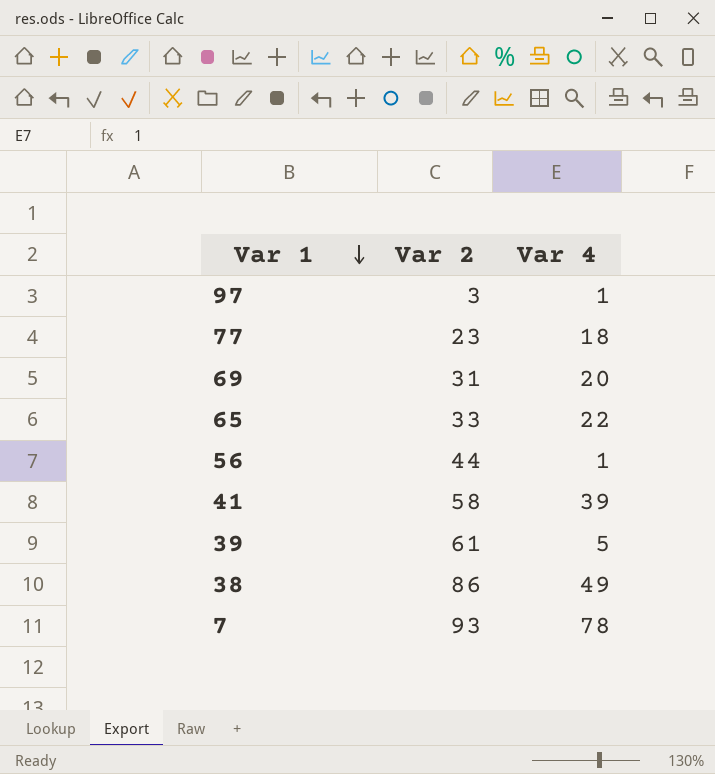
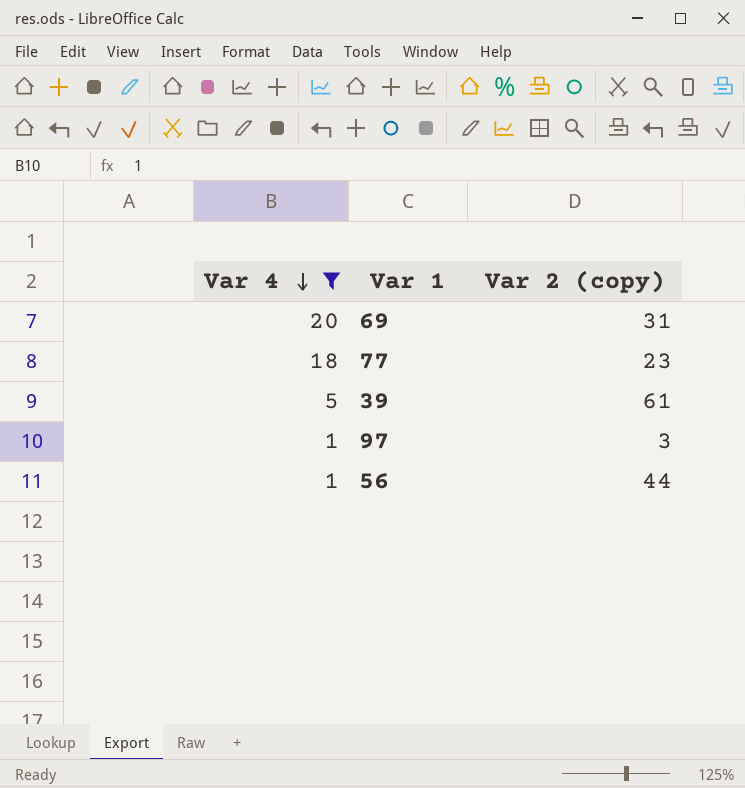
filter: none -> Var 4 <= 20
row order: Var 1 descending -> Var 4 descending
column Var 4 | position: 3 -> 1
column name: Var 2 -> Var 2 (copy)

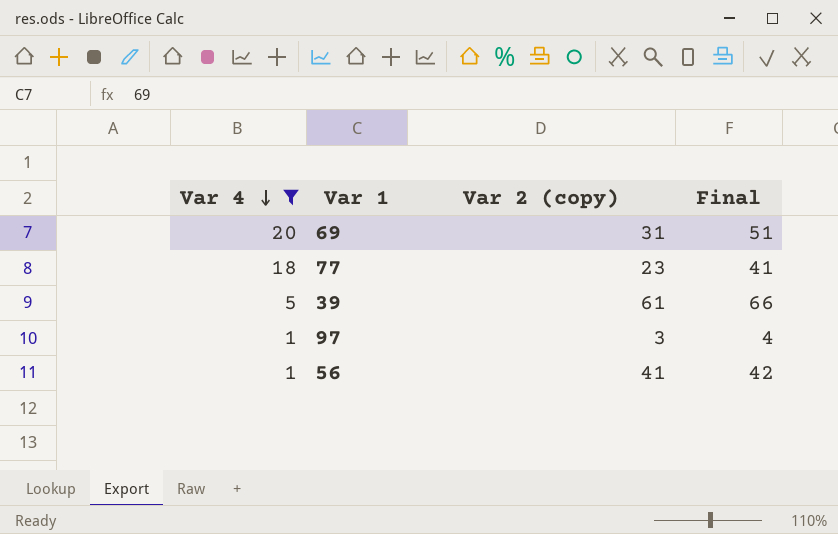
column Final | formula: none -> [Var 4] + [Var 2 (copy)]
56 | Var 2 (copy): 44 -> 41

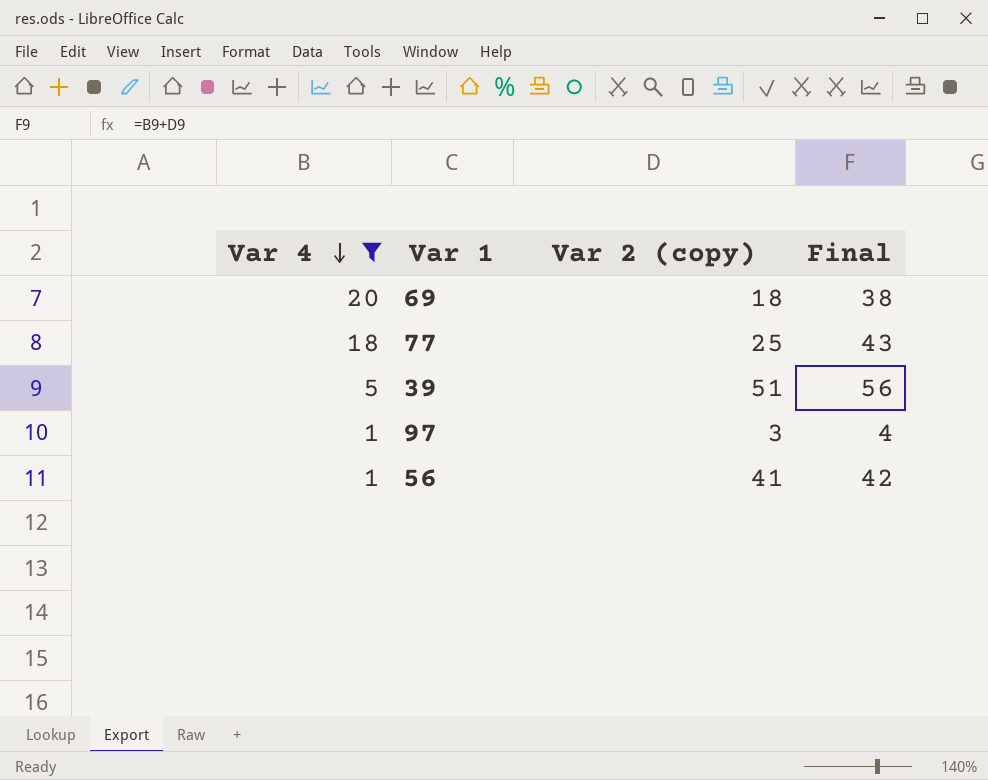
69 | Var 2 (copy): 31 -> 18
69 | Final: 51 -> 38
77 | Var 2 (copy): 23 -> 25
77 | Final: 41 -> 43
39 | Var 2 (copy): 61 -> 51
39 | Final: 66 -> 56

